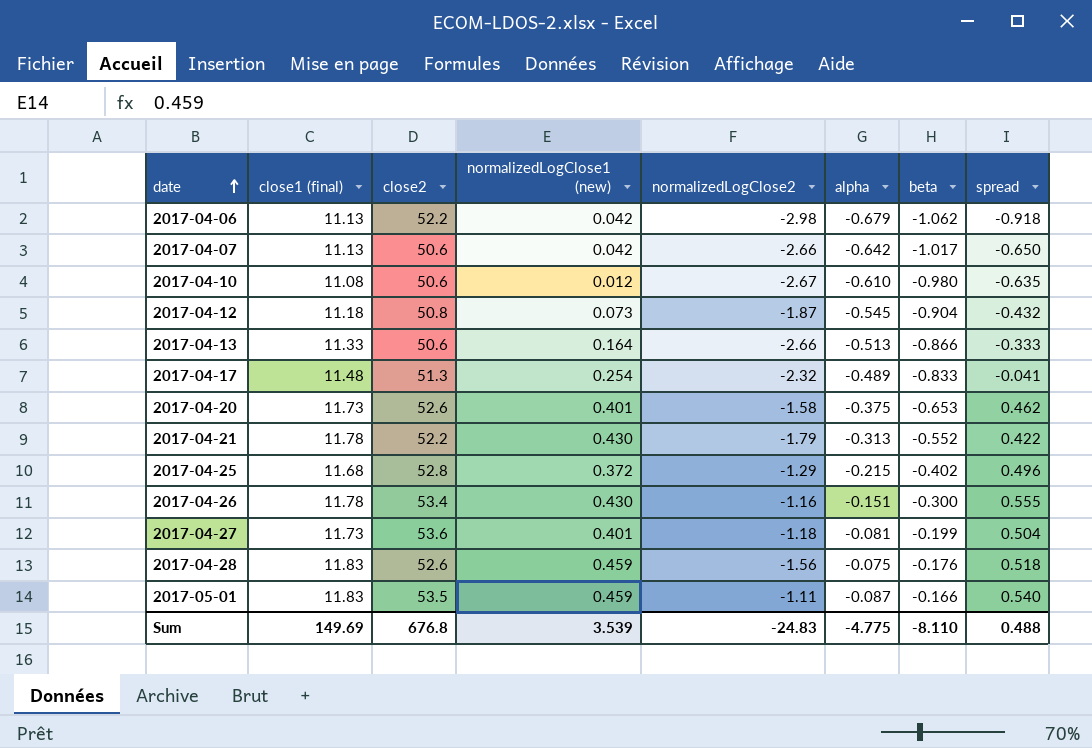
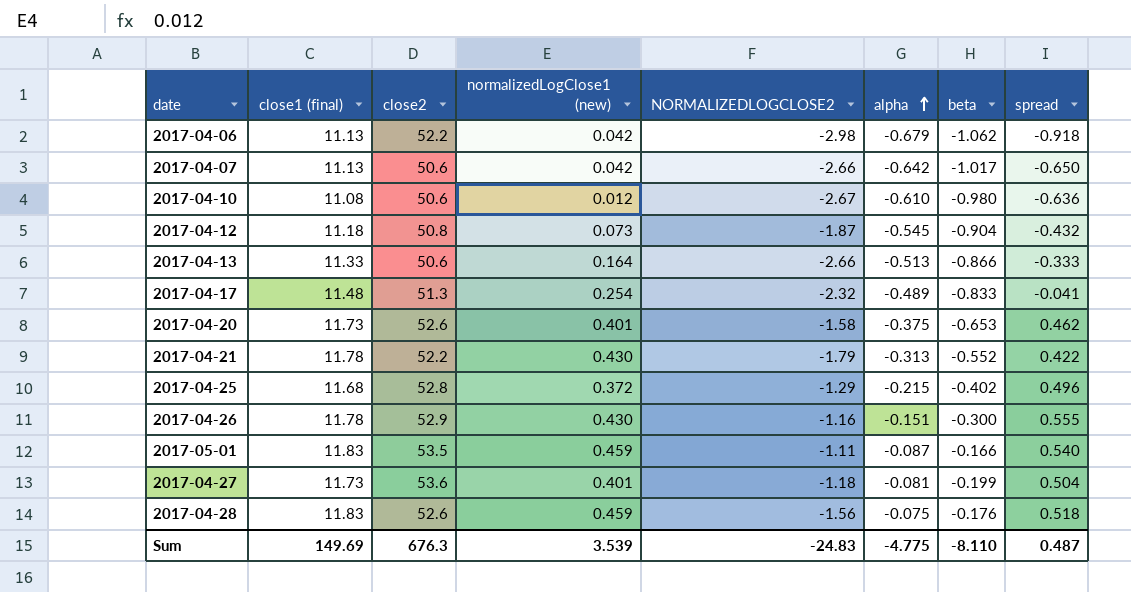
row order: date ascending -> alpha ascending
column name: normalizedLogClose2 -> NORMALIZEDLOGCLOSE2
2017-04-10 | spread: -0.635 -> -0.636
2017-04-26 | close2: 53.4 -> 52.9
Sum | close2: 676.8 -> 676.3
Sum | spread: 0.488 -> 0.487

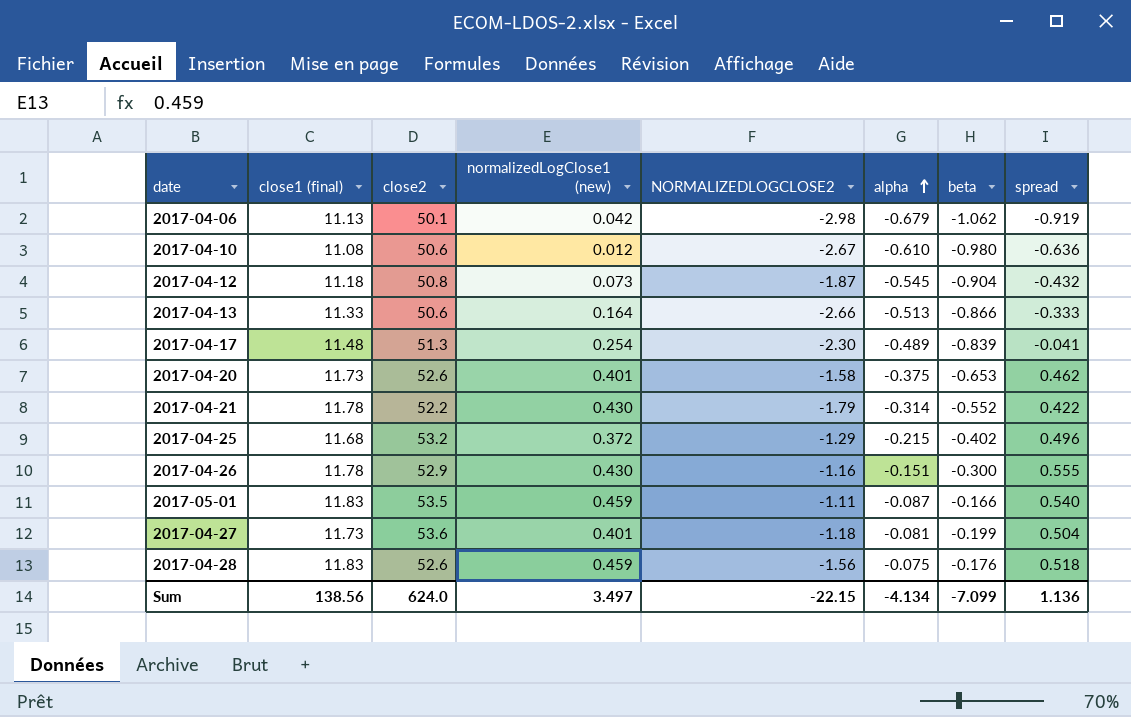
row 2017-04-07: 11.13 | 50.6 | 0.042 | -2.66 | -0.642 | -1.017 | -0.650 -> none
2017-04-06 | close2: 52.2 -> 50.1
2017-04-06 | spread: -0.918 -> -0.919
2017-04-17 | NORMALIZEDLOGCLOSE2: -2.32 -> -2.30
2017-04-17 | beta: -0.833 -> -0.839
2017-04-21 | alpha: -0.313 -> -0.314
2017-04-25 | close2: 52.8 -> 53.2
Sum | close1 (final): 149.69 -> 138.56
Sum | close2: 676.3 -> 624.0
Sum | normalizedLogClose1 (new): 3.539 -> 3.497
Sum | NORMALIZEDLOGCLOSE2: -24.83 -> -22.15
Sum | alpha: -4.775 -> -4.134
Sum | beta: -8.110 -> -7.099
Sum | spread: 0.487 -> 1.136

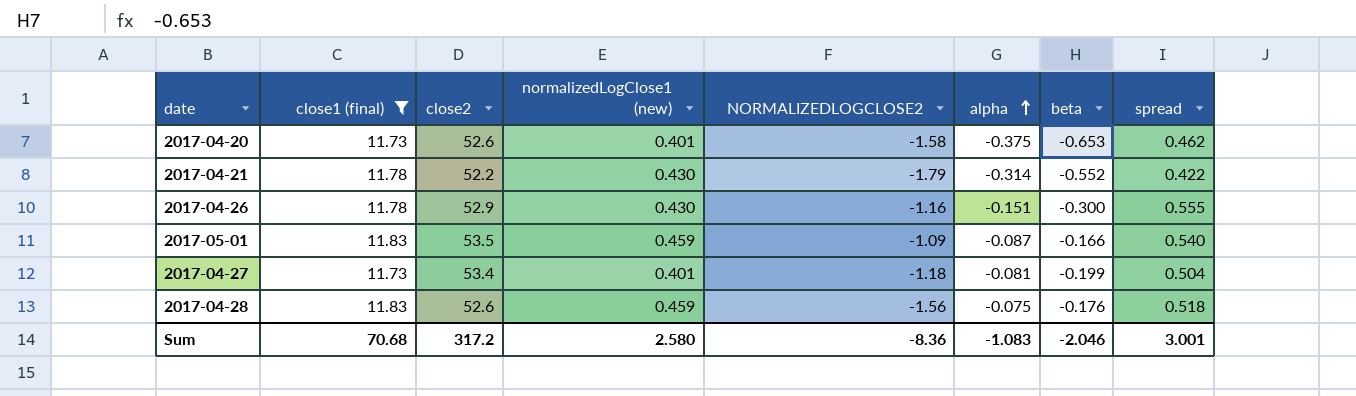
filter: none -> close1 (final) >= 11.73
2017-05-01 | NORMALIZEDLOGCLOSE2: -1.11 -> -1.09
2017-04-27 | close2: 53.6 -> 53.4
Sum | close1 (final): 138.56 -> 70.68
Sum | close2: 624.0 -> 317.2
Sum | normalizedLogClose1 (new): 3.497 -> 2.580
Sum | NORMALIZEDLOGCLOSE2: -22.15 -> -8.36
Sum | alpha: -4.134 -> -1.083
Sum | beta: -7.099 -> -2.046
Sum | spread: 1.136 -> 3.001

